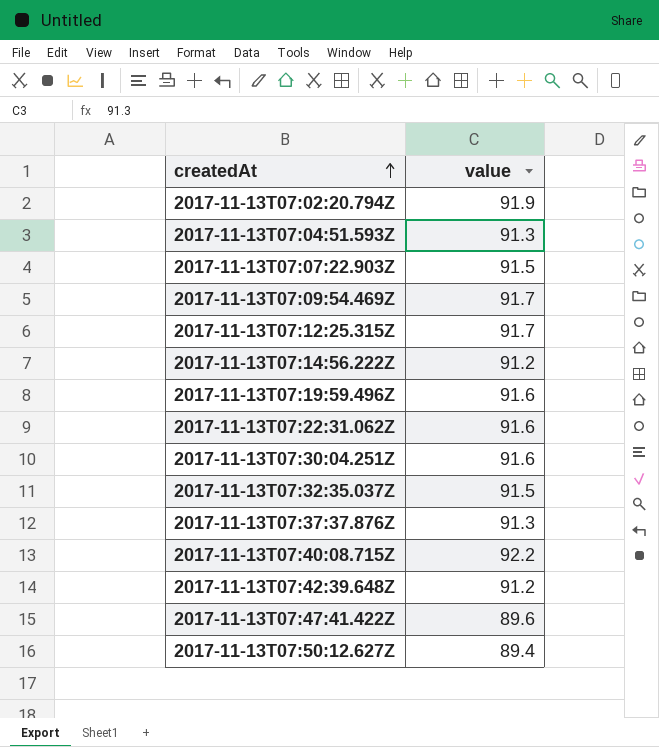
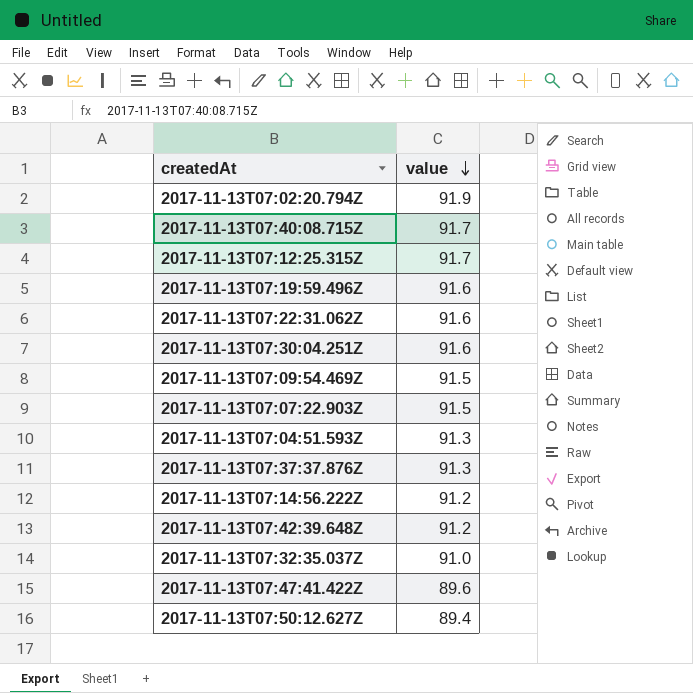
row order: createdAt ascending -> value descending
2017-11-13T07:40:08.715Z | value: 92.2 -> 91.7
2017-11-13T07:09:54.469Z | value: 91.7 -> 91.5
2017-11-13T07:32:35.037Z | value: 91.5 -> 91.0

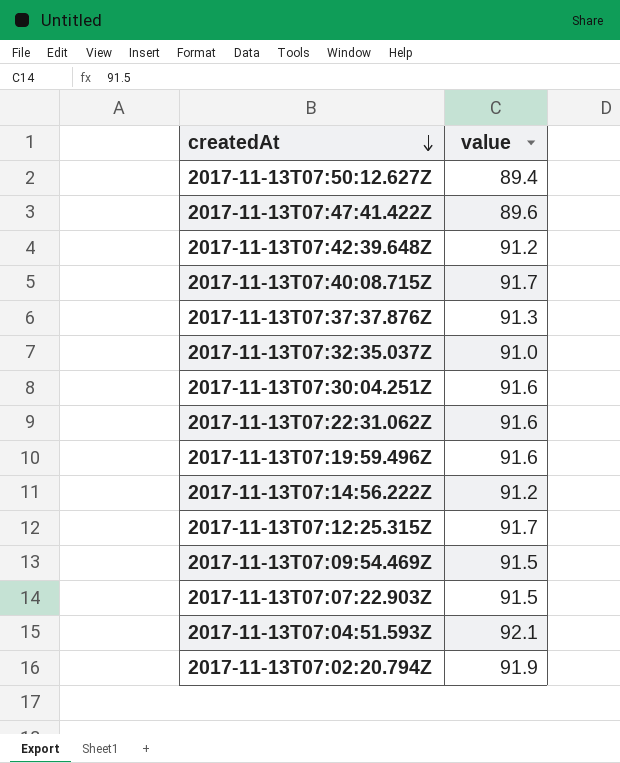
row order: value descending -> createdAt descending
2017-11-13T07:04:51.593Z | value: 91.3 -> 92.1

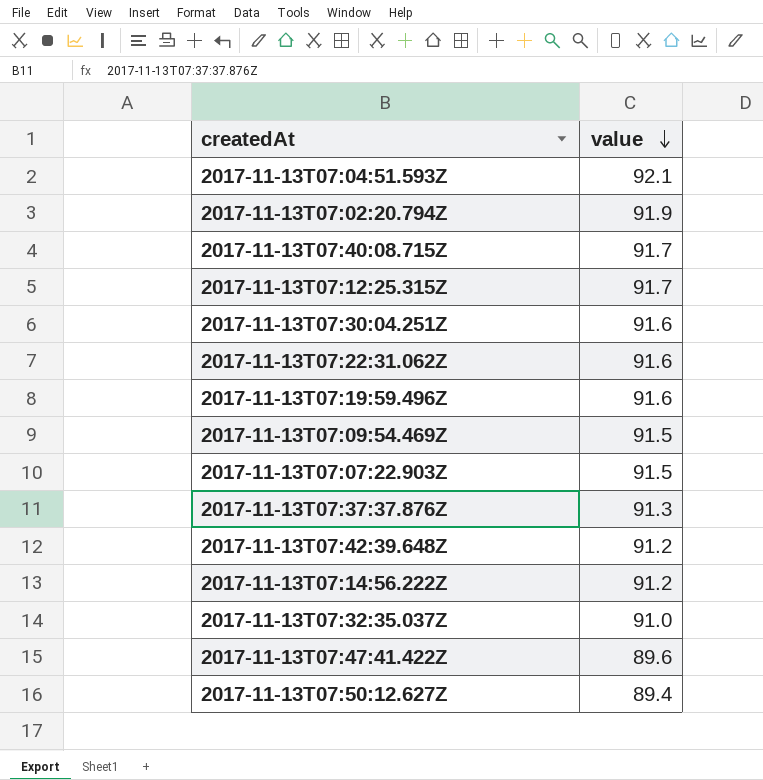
row order: createdAt descending -> value descending

